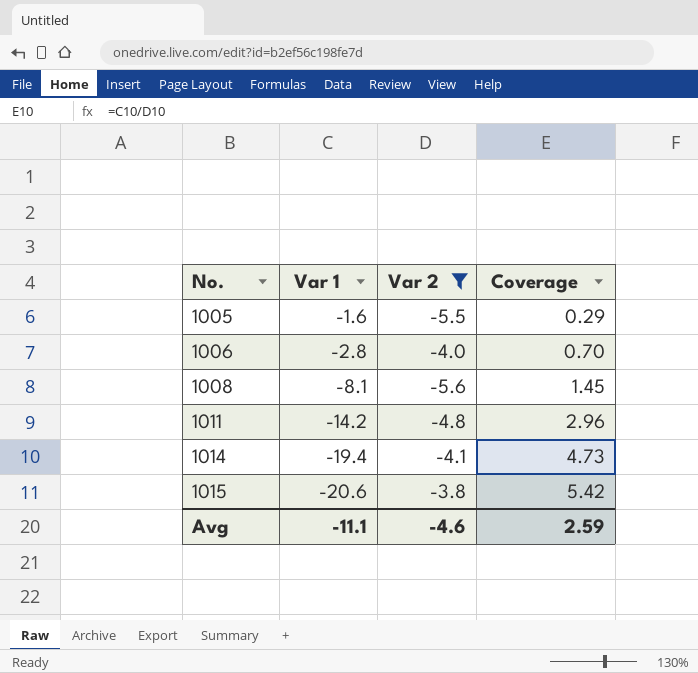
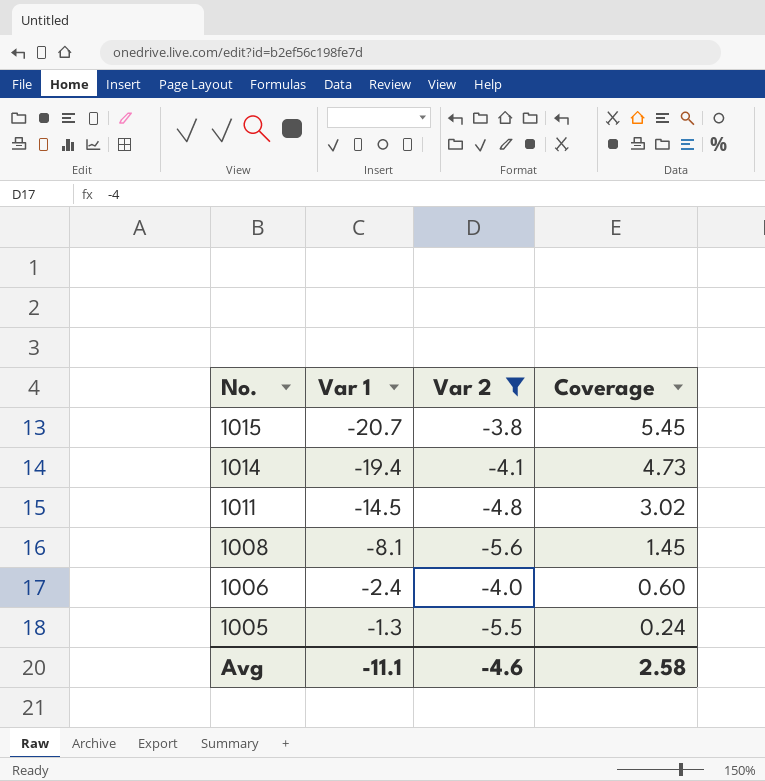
row order: No. ascending -> No. descending
1015 | Var 1: -20.6 -> -20.7
1015 | Coverage: 5.42 -> 5.45
1011 | Var 1: -14.2 -> -14.5
1011 | Coverage: 2.96 -> 3.02
1006 | Var 1: -2.8 -> -2.4
1006 | Coverage: 0.70 -> 0.60
1005 | Var 1: -1.6 -> -1.3
1005 | Coverage: 0.29 -> 0.24
Avg | Coverage: 2.59 -> 2.58

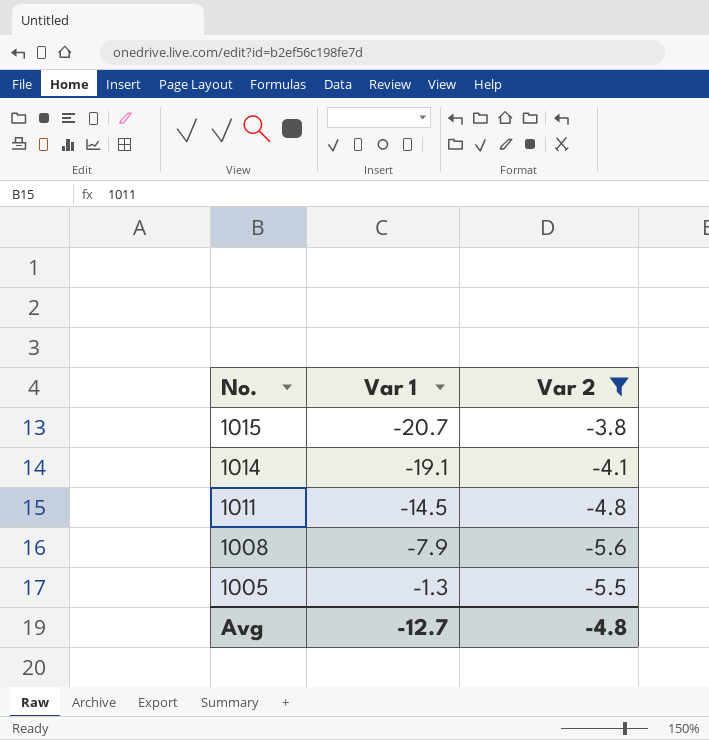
column Coverage | formula: [Var 1] / [Var 2] -> none
row 1006: -2.4 | -4.0 | 0.60 -> none
1014 | Var 1: -19.4 -> -19.1
1008 | Var 1: -8.1 -> -7.9
Avg | Var 1: -11.1 -> -12.7
Avg | Var 2: -4.6 -> -4.8

